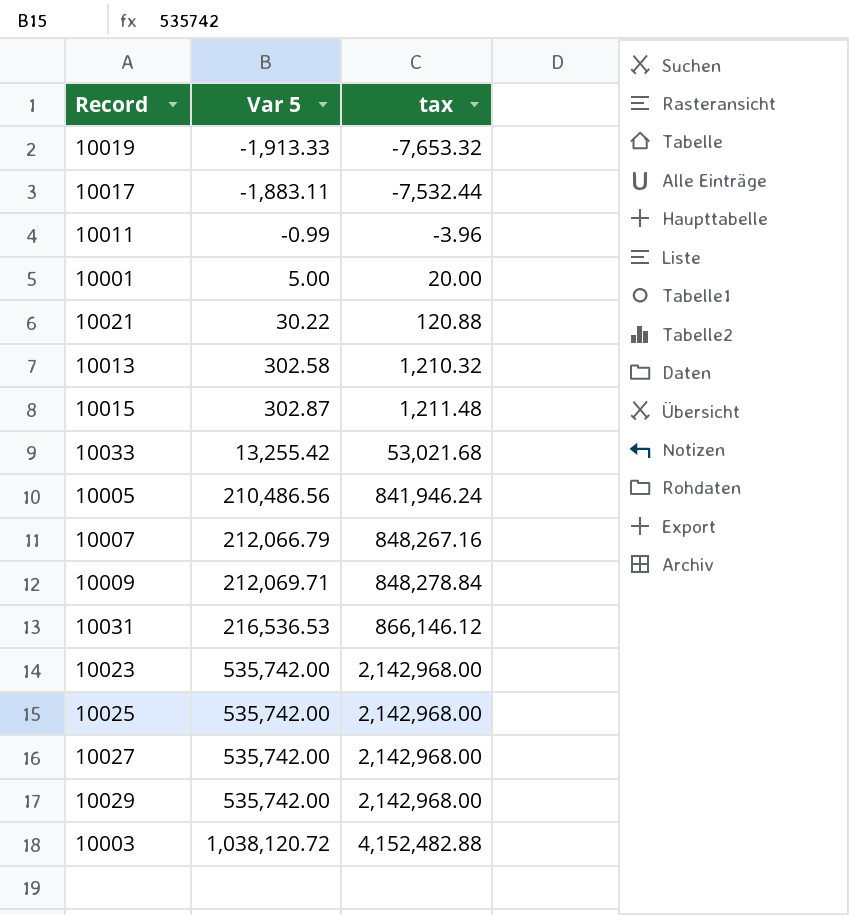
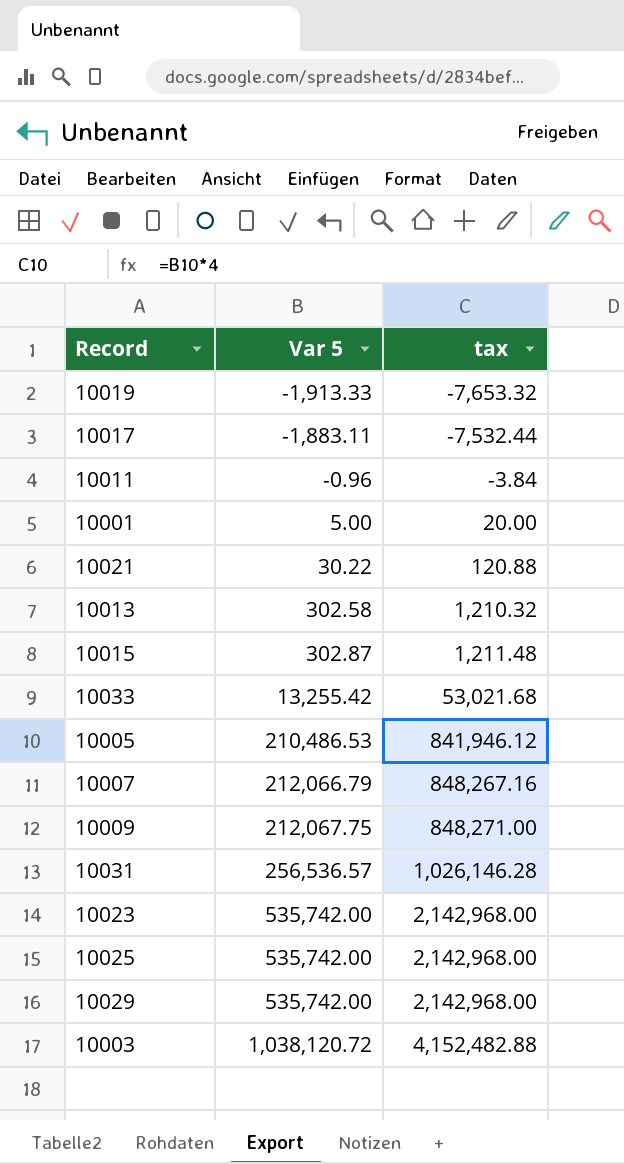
row 10027: 535,742.00 | 2,142,968.00 -> none
10011 | Var 5: -0.99 -> -0.96
10011 | tax: -3.96 -> -3.84
10005 | Var 5: 210,486.56 -> 210,486.53
10005 | tax: 841,946.24 -> 841,946.12
10009 | Var 5: 212,069.71 -> 212,067.75
10009 | tax: 848,278.84 -> 848,271.00
10031 | Var 5: 216,536.53 -> 256,536.57
10031 | tax: 866,146.12 -> 1,026,146.28

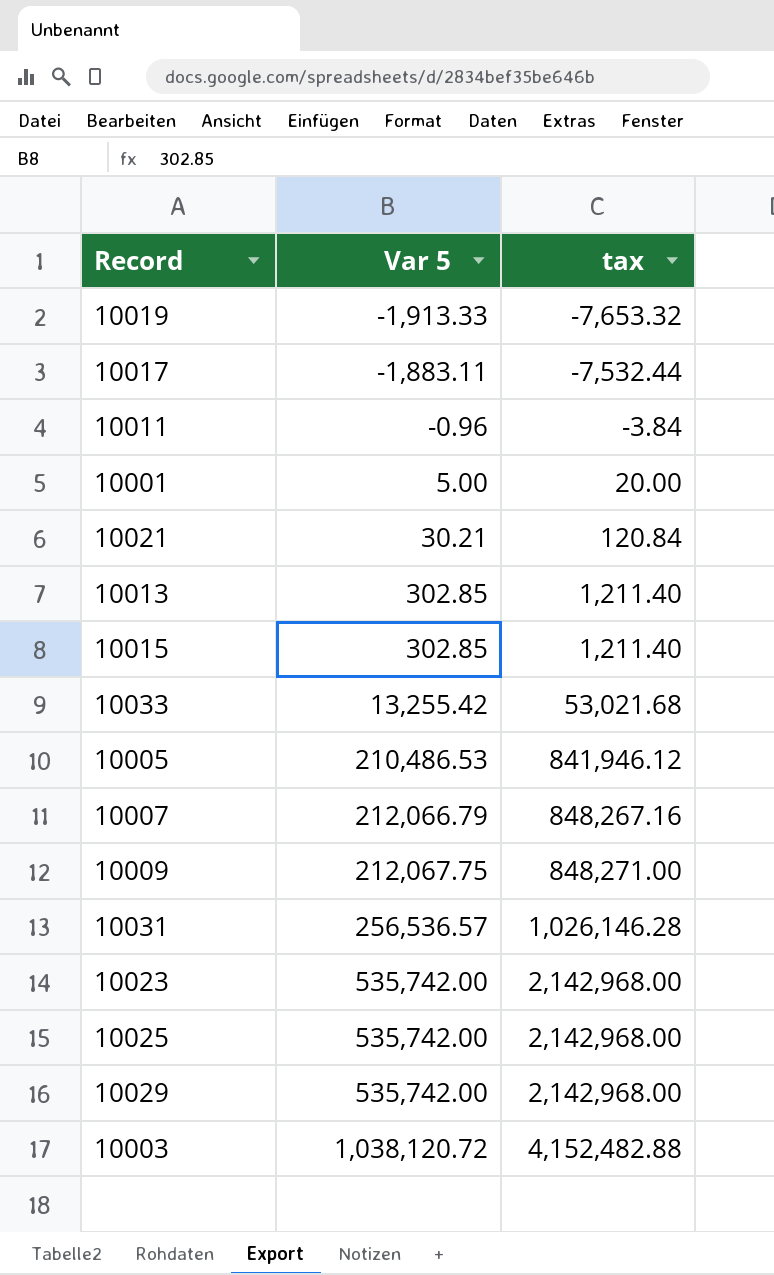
10021 | Var 5: 30.22 -> 30.21
10021 | tax: 120.88 -> 120.84
10013 | Var 5: 302.58 -> 302.85
10013 | tax: 1,210.32 -> 1,211.40
10015 | Var 5: 302.87 -> 302.85
10015 | tax: 1,211.48 -> 1,211.40

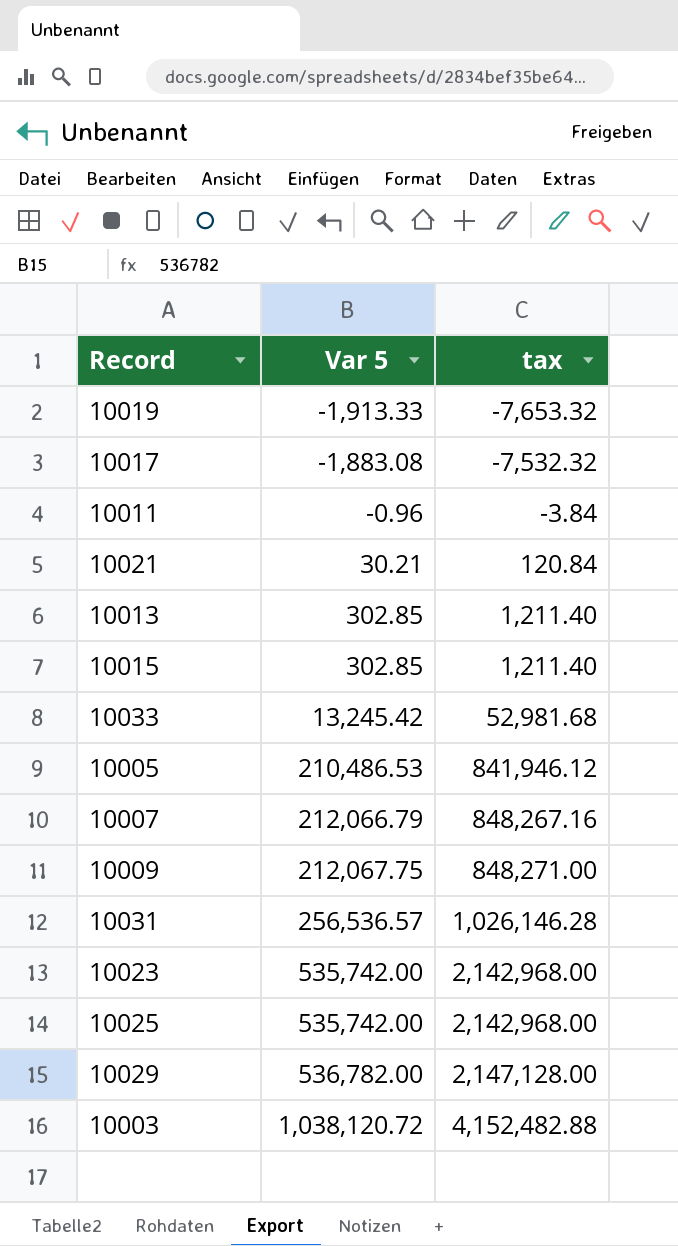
row 10001: 5.00 | 20.00 -> none
10017 | Var 5: -1,883.11 -> -1,883.08
10017 | tax: -7,532.44 -> -7,532.32
10033 | Var 5: 13,255.42 -> 13,245.42
10033 | tax: 53,021.68 -> 52,981.68
10029 | Var 5: 535,742.00 -> 536,782.00
10029 | tax: 2,142,968.00 -> 2,147,128.00

